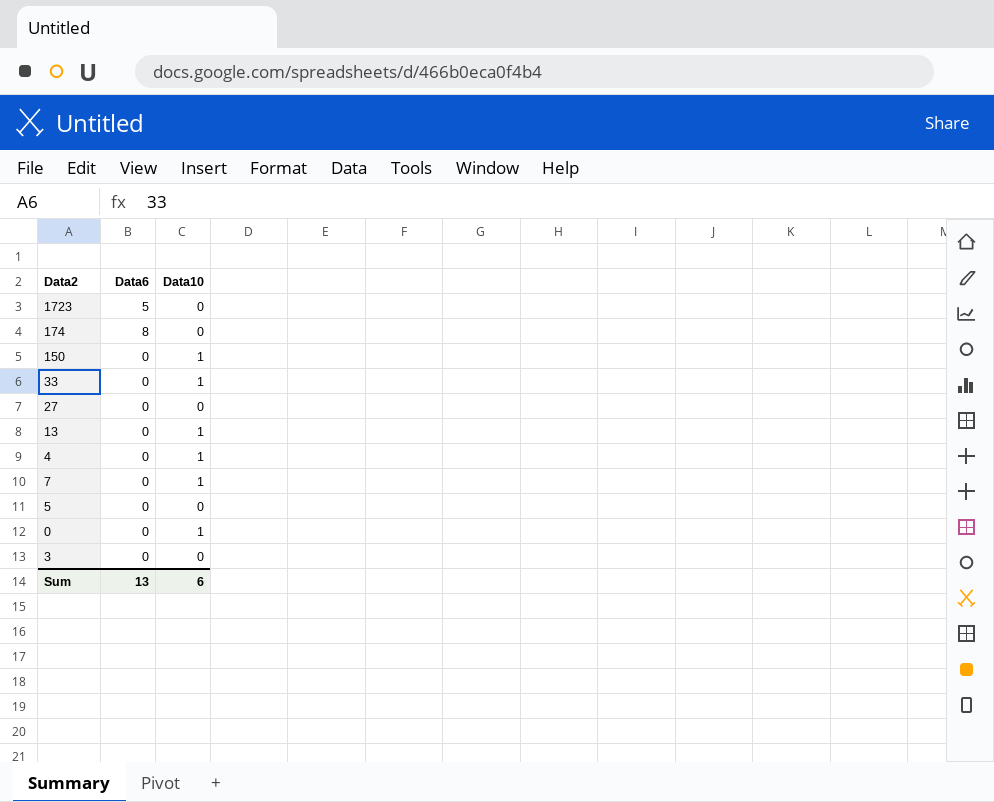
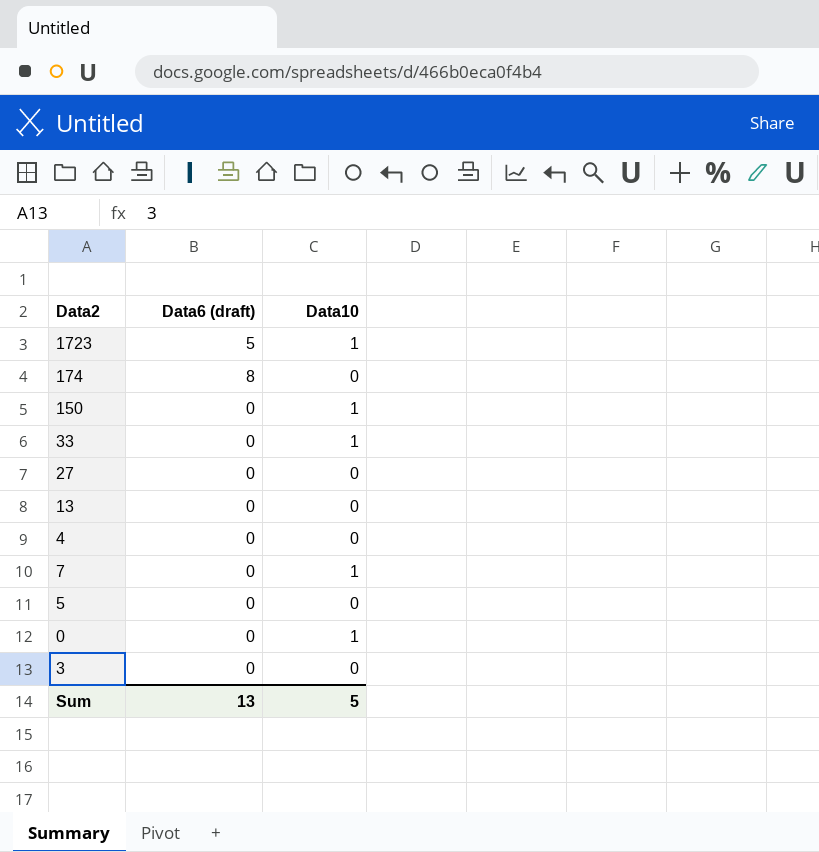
column name: Data6 -> Data6 (draft)
1723 | Data10: 0 -> 1
13 | Data10: 1 -> 0
4 | Data10: 1 -> 0
Sum | Data10: 6 -> 5

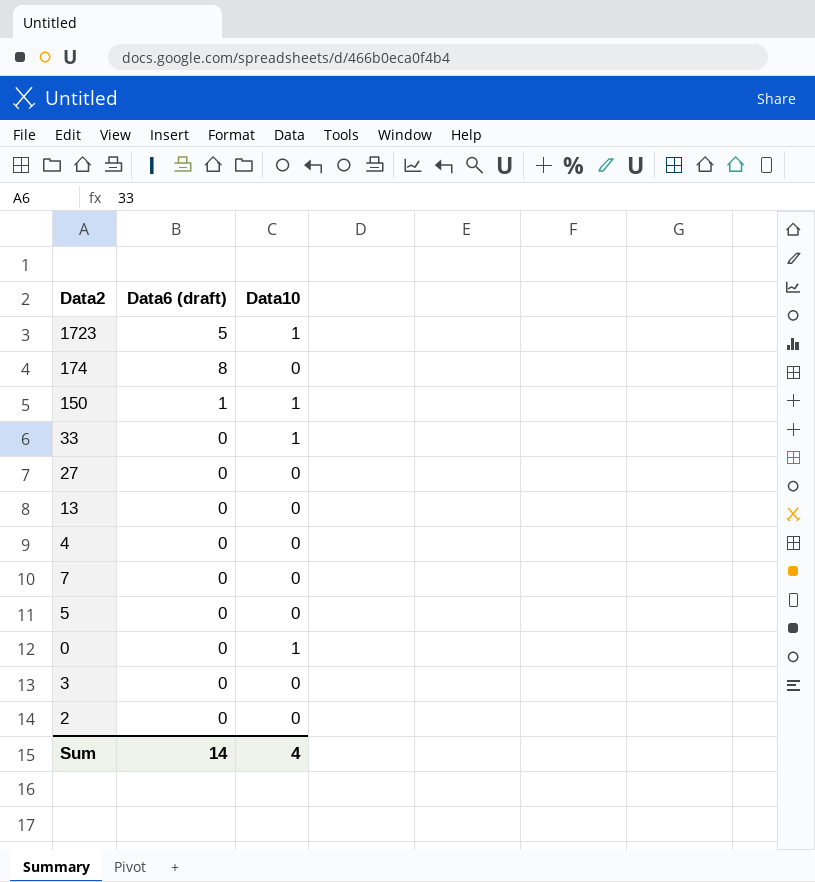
150 | Data6 (draft): 0 -> 1
7 | Data10: 1 -> 0
row 2: none -> 0 | 0
Sum | Data6 (draft): 13 -> 14
Sum | Data10: 5 -> 4

